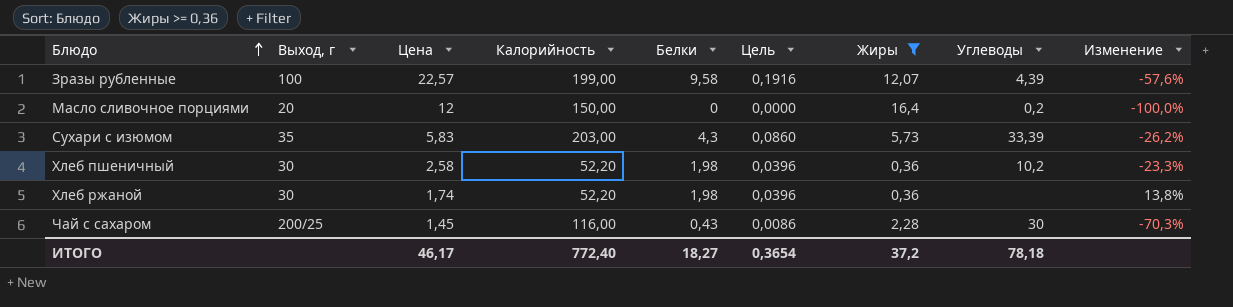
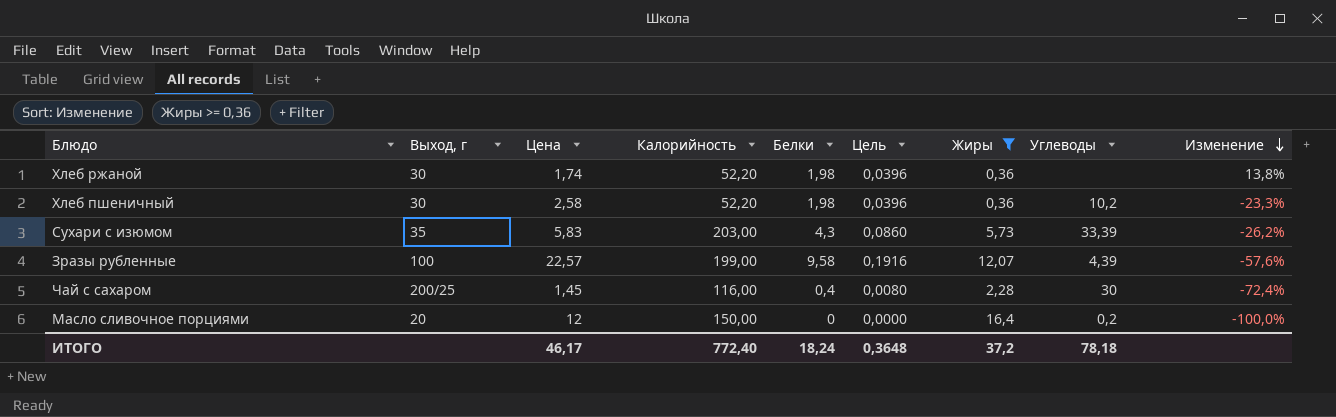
row order: Блюдо ascending -> Изменение descending
Чай с сахаром | Белки: 0,43 -> 0,4
Чай с сахаром | Цель: 0,0086 -> 0,0080
Чай с сахаром | Изменение: -70,3% -> -72,4%
ИТОГО | Белки: 18,27 -> 18,24
ИТОГО | Цель: 0,3654 -> 0,3648

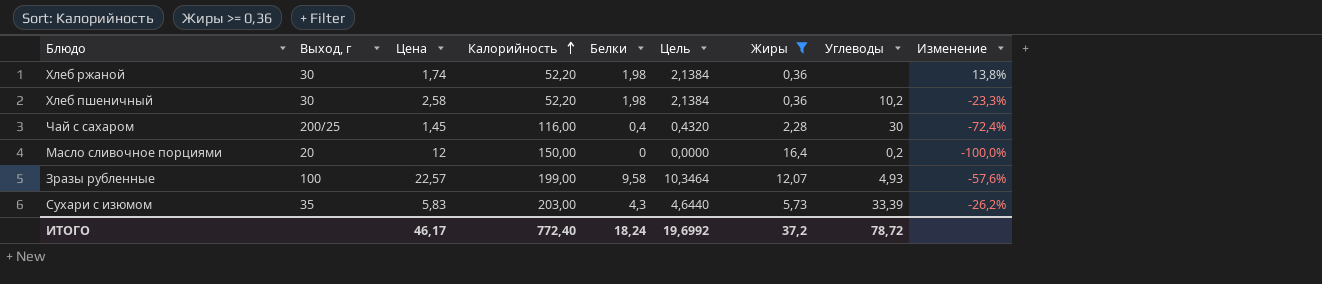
row order: Изменение descending -> Калорийность ascending
column Цель | formula: [Белки] * 0,02 -> [Белки] * 1,08
Зразы рубленные | Углеводы: 4,39 -> 4,93
ИТОГО | Цель: 0,3648 -> 19,6992
ИТОГО | Углеводы: 78,18 -> 78,72

